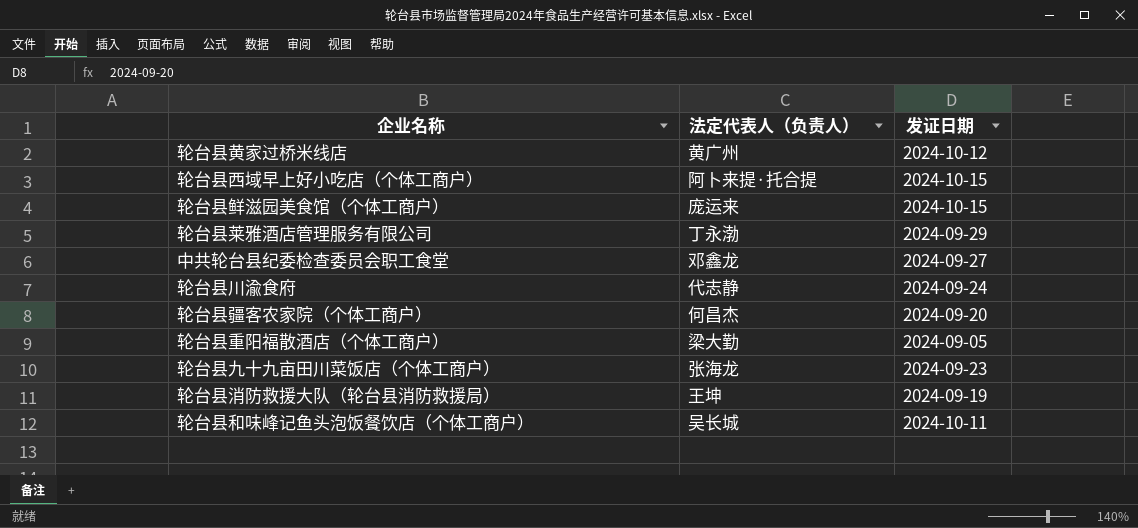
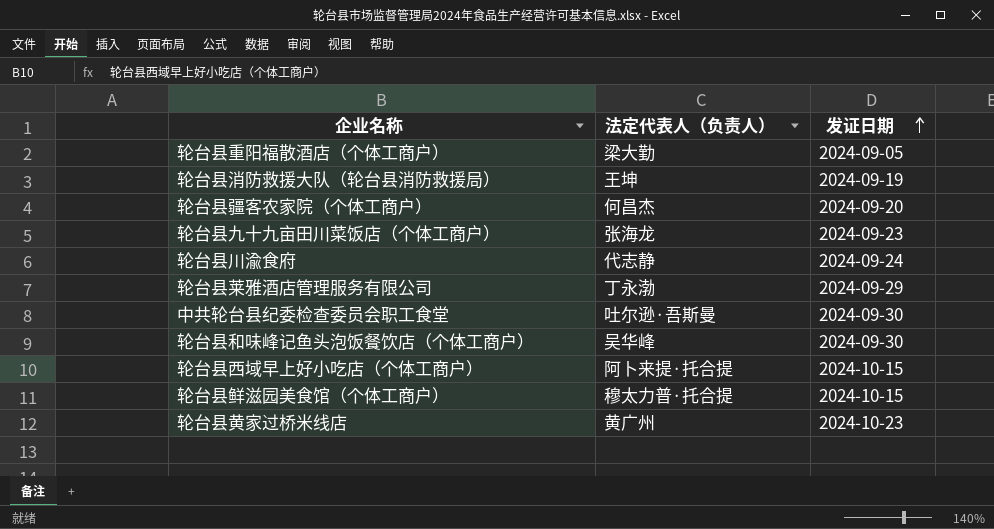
row order: none -> 发证日期 ascending
中共轮台县纪委检查委员会职工食堂 | 法定代表人（负责人）: 邓鑫龙 -> 吐尔逊·吾斯曼
中共轮台县纪委检查委员会职工食堂 | 发证日期: 2024-09-27 -> 2024-09-30
轮台县和味峰记鱼头泡饭餐饮店（个体工商户） | 法定代表人（负责人）: 吴长城 -> 吴华峰
轮台县和味峰记鱼头泡饭餐饮店（个体工商户） | 发证日期: 2024-10-11 -> 2024-09-30
轮台县鲜滋园美食馆（个体工商户） | 法定代表人（负责人）: 庞运来 -> 穆太力普·托合提
轮台县黄家过桥米线店 | 发证日期: 2024-10-12 -> 2024-10-23

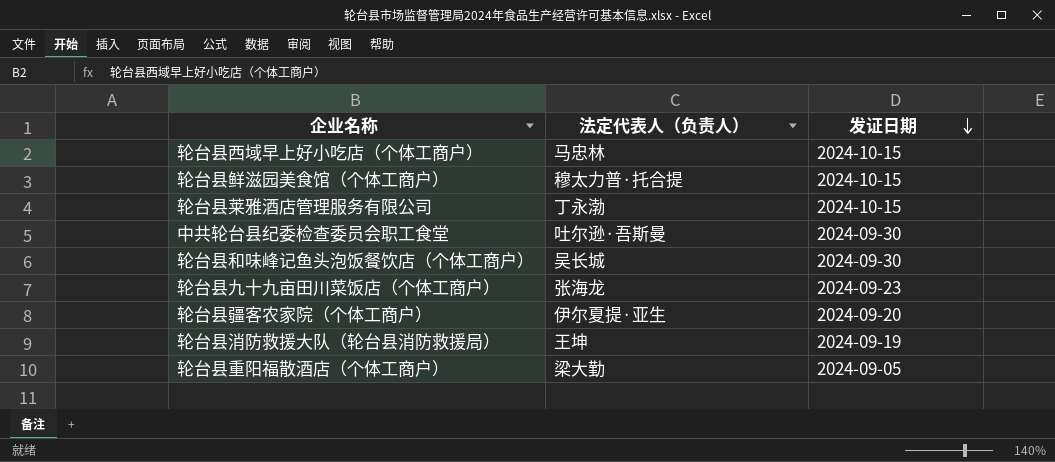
row order: 发证日期 ascending -> 发证日期 descending
row 轮台县川渝食府: 代志静 | 2024-09-24 -> none
row 轮台县黄家过桥米线店: 黄广州 | 2024-10-23 -> none
轮台县西域早上好小吃店（个体工商户） | 法定代表人（负责人）: 阿卜来提·托合提 -> 马忠林
轮台县莱雅酒店管理服务有限公司 | 发证日期: 2024-09-29 -> 2024-10-15
轮台县和味峰记鱼头泡饭餐饮店（个体工商户） | 法定代表人（负责人）: 吴华峰 -> 吴长城
轮台县疆客农家院（个体工商户） | 法定代表人（负责人）: 何昌杰 -> 伊尔夏提·亚生

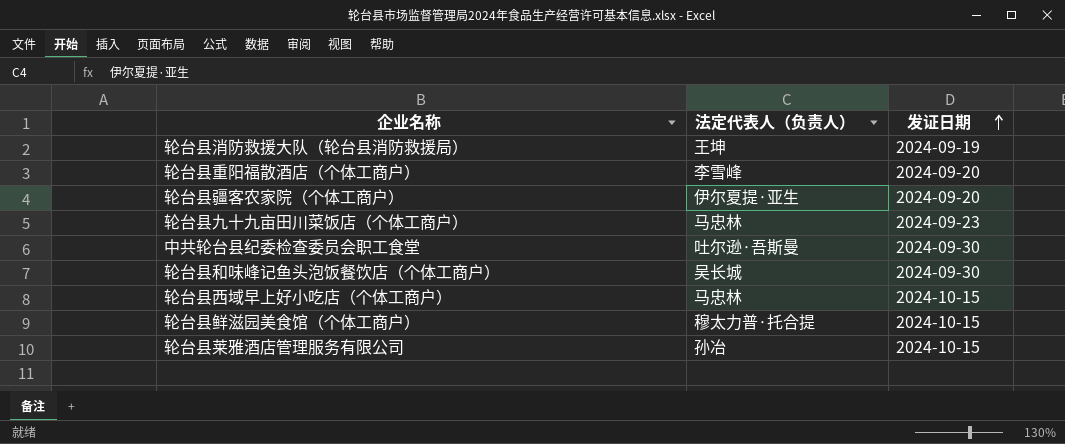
row order: 发证日期 descending -> 发证日期 ascending
轮台县重阳福散酒店（个体工商户） | 法定代表人（负责人）: 梁大勤 -> 李雪峰
轮台县重阳福散酒店（个体工商户） | 发证日期: 2024-09-05 -> 2024-09-20
轮台县九十九亩田川菜饭店（个体工商户） | 法定代表人（负责人）: 张海龙 -> 马忠林
轮台县莱雅酒店管理服务有限公司 | 法定代表人（负责人）: 丁永渤 -> 孙冶

